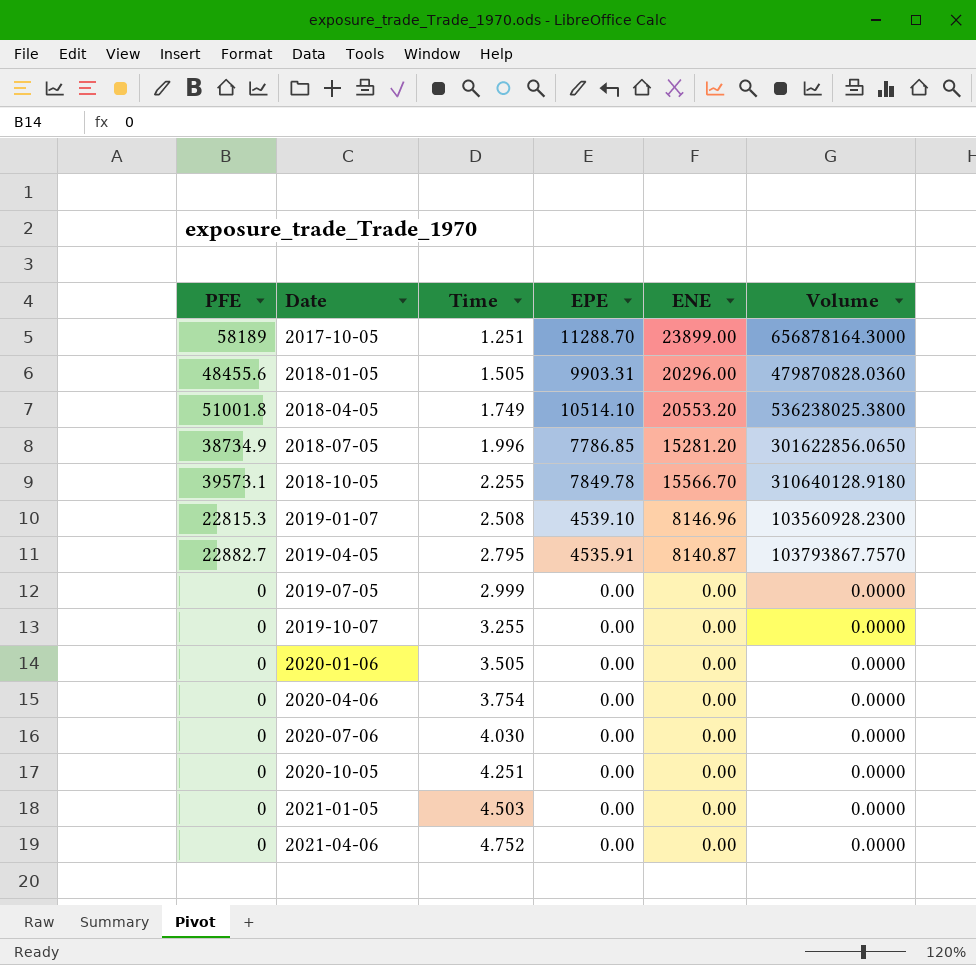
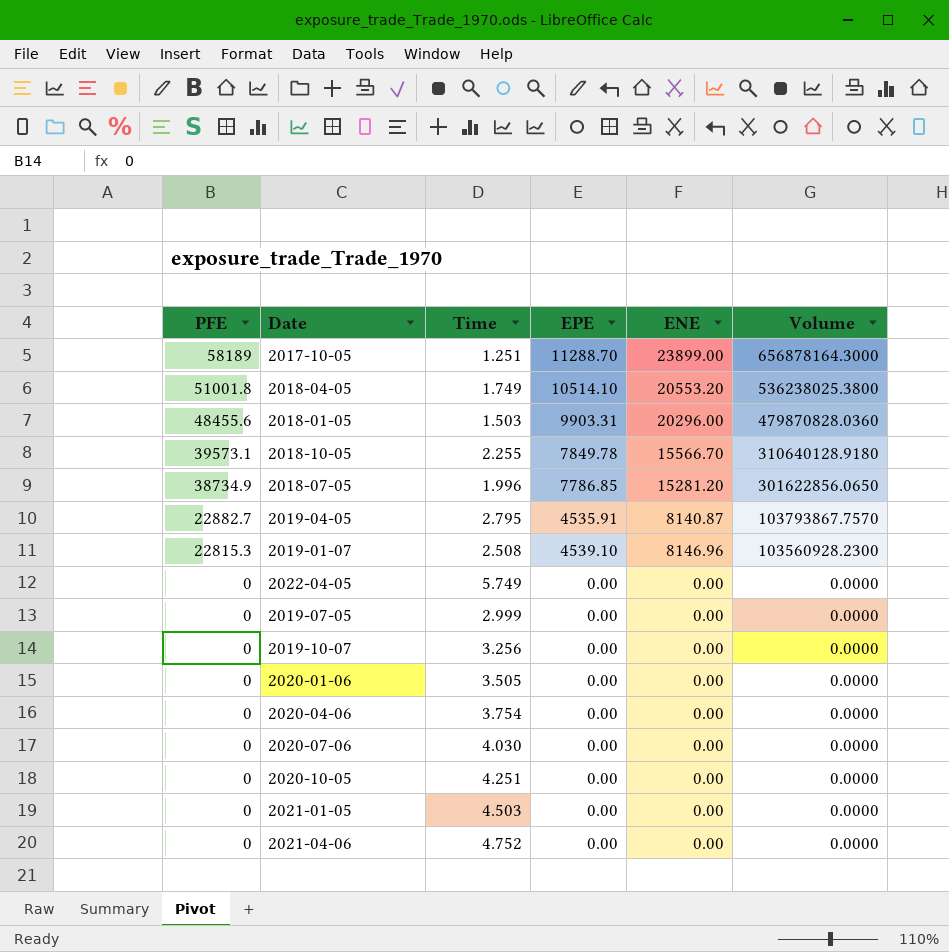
row order: Date ascending -> PFE descending
2018-01-05 | Time: 1.505 -> 1.503
row 2022-04-05: none -> 0 | 5.749 | 0.00 | 0.00 | 0.0000
2019-10-07 | Time: 3.255 -> 3.256

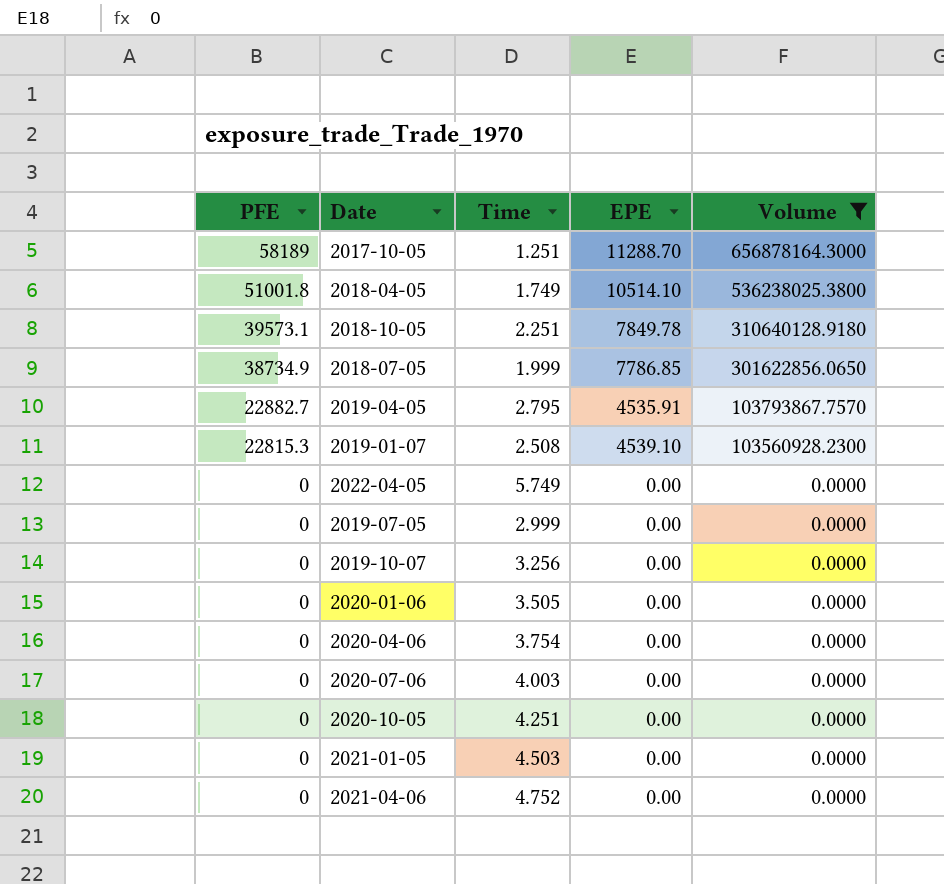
filter: none -> Volume != 479870828.0360
column ENE | position: 5 -> none
2018-10-05 | Time: 2.255 -> 2.251
2018-07-05 | Time: 1.996 -> 1.999
2020-07-06 | Time: 4.030 -> 4.003

